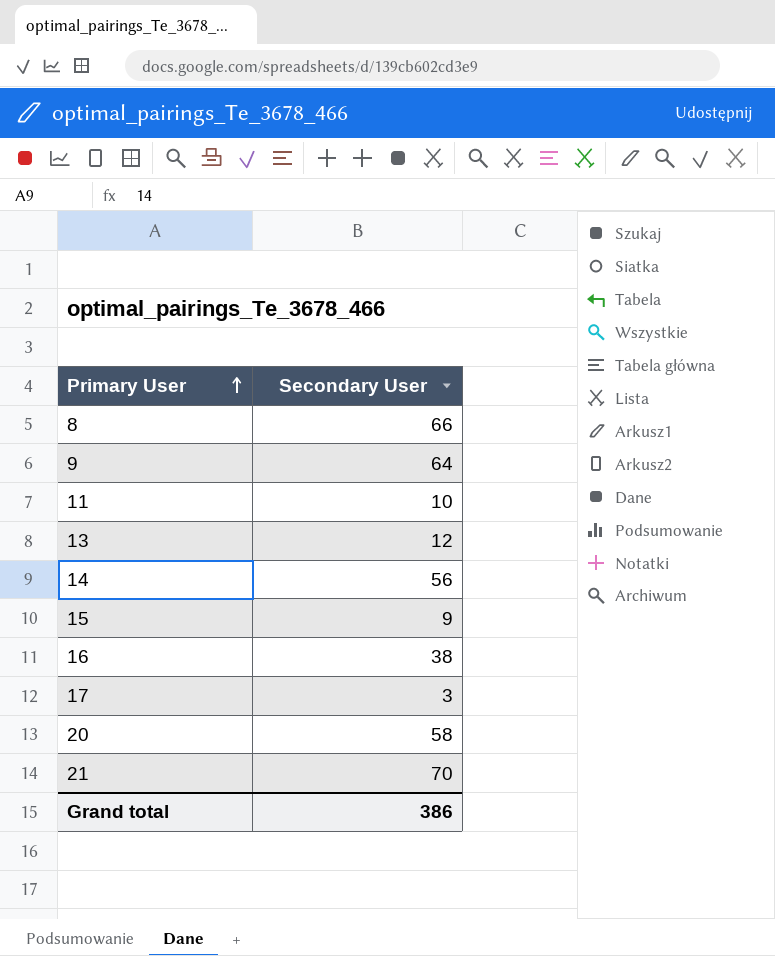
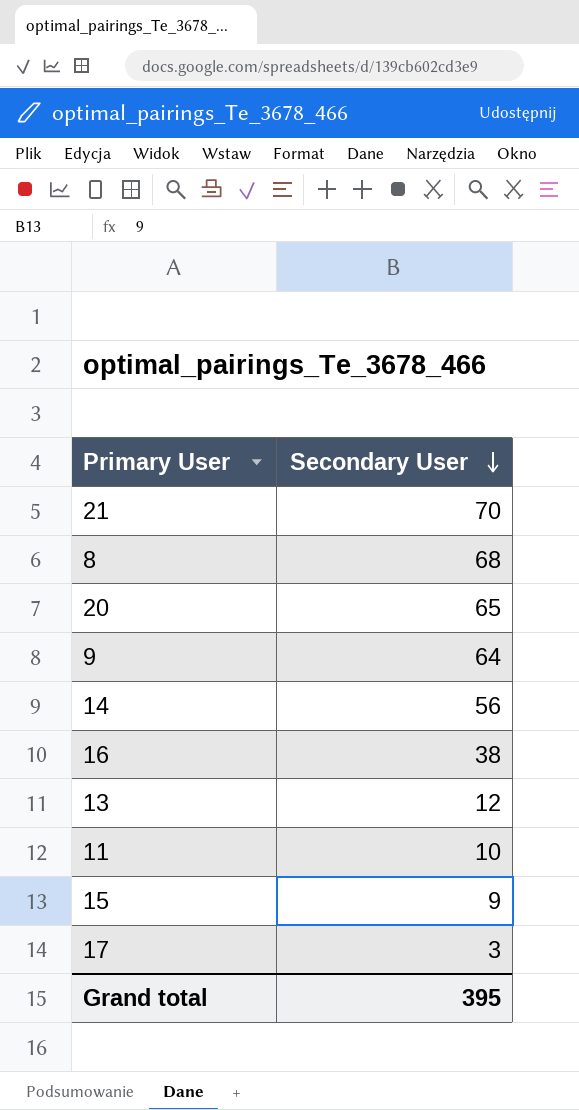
row order: Primary User ascending -> Secondary User descending
8 | Secondary User: 66 -> 68
20 | Secondary User: 58 -> 65
Grand total | Secondary User: 386 -> 395

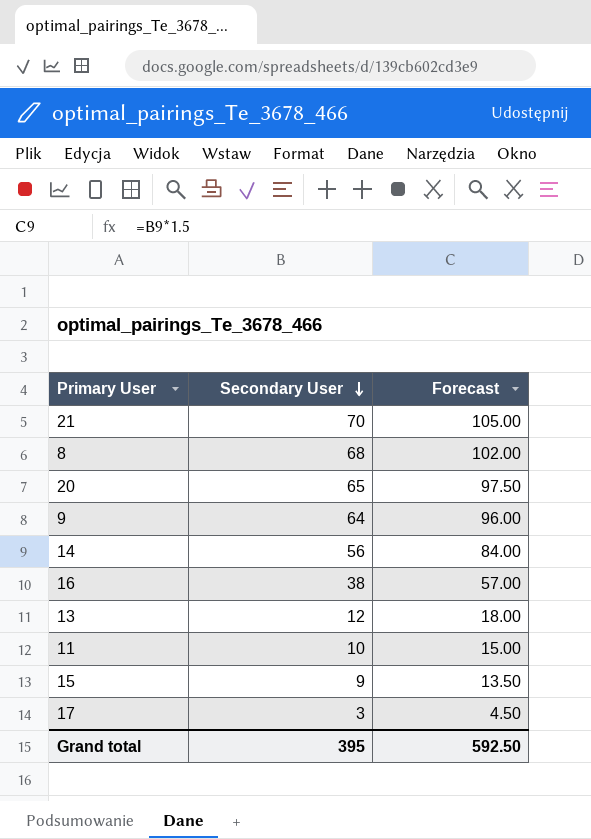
column Forecast | formula: none -> [Secondary User] * 1.5

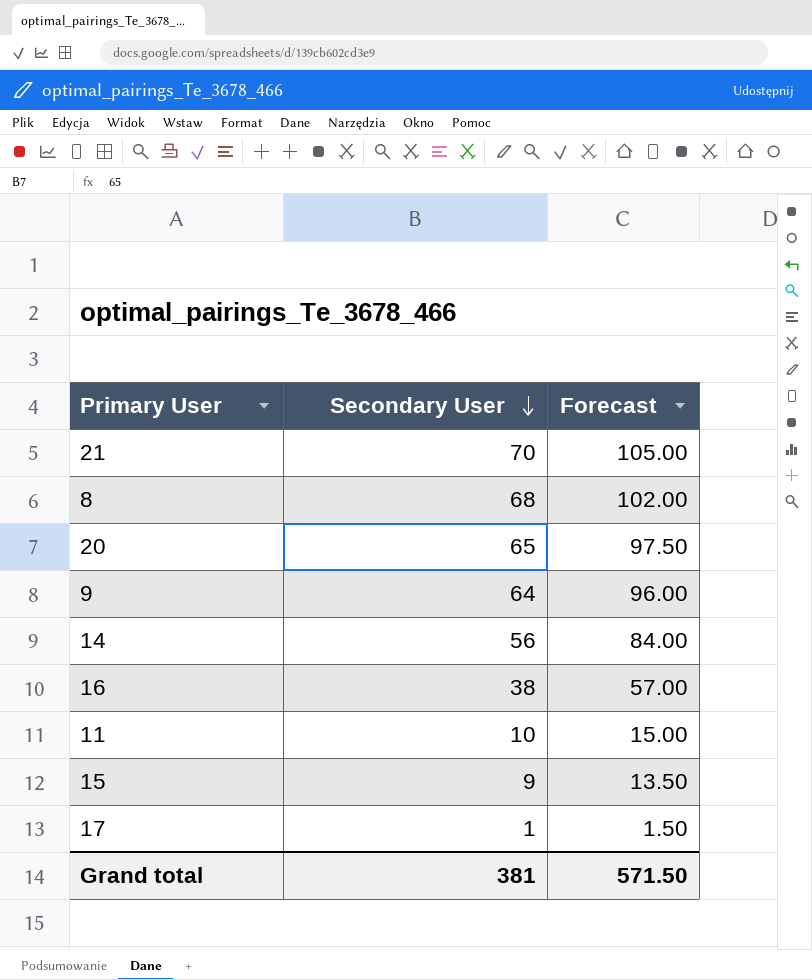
row 13: 12 | 18.00 -> none
17 | Secondary User: 3 -> 1
17 | Forecast: 4.50 -> 1.50
Grand total | Secondary User: 395 -> 381
Grand total | Forecast: 592.50 -> 571.50

